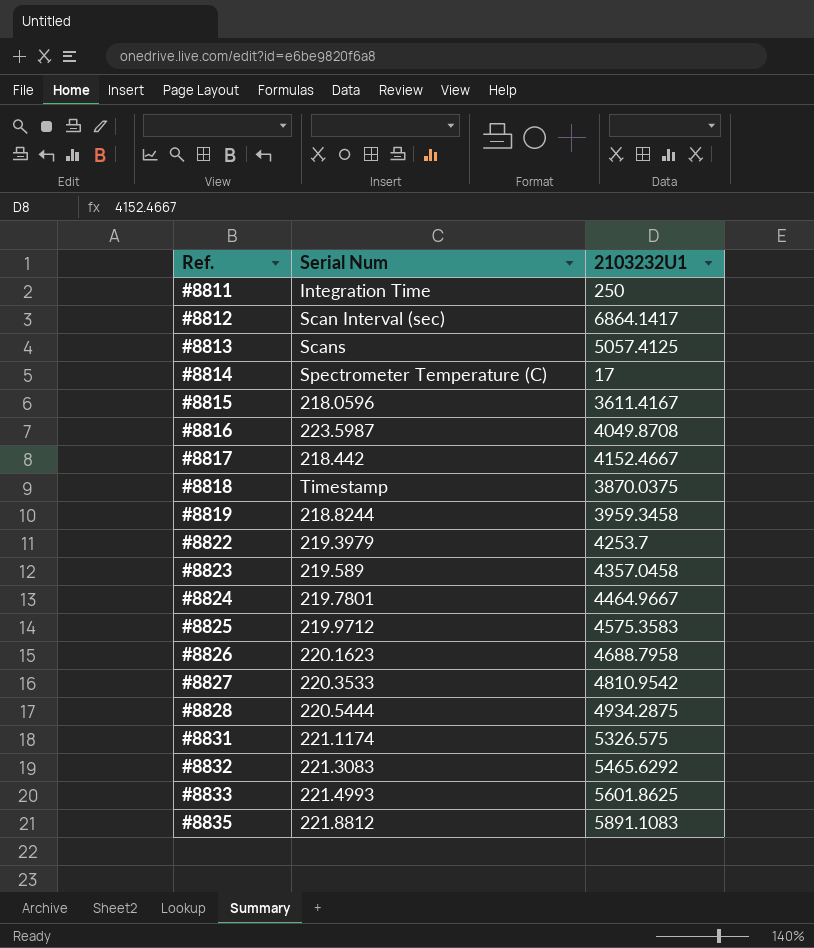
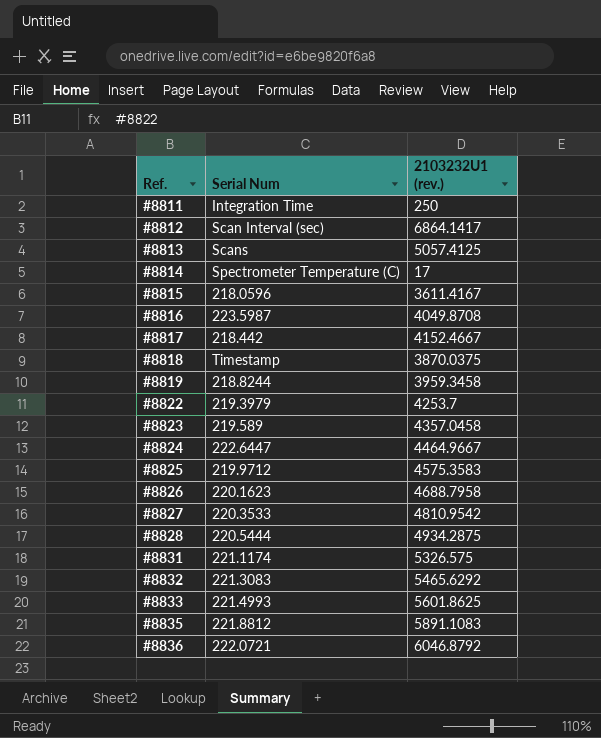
column name: 2103232U1 -> 2103232U1 (rev.)
#8824 | Serial Num: 219.7801 -> 222.6447
row #8836: none -> 222.0721 | 6046.8792

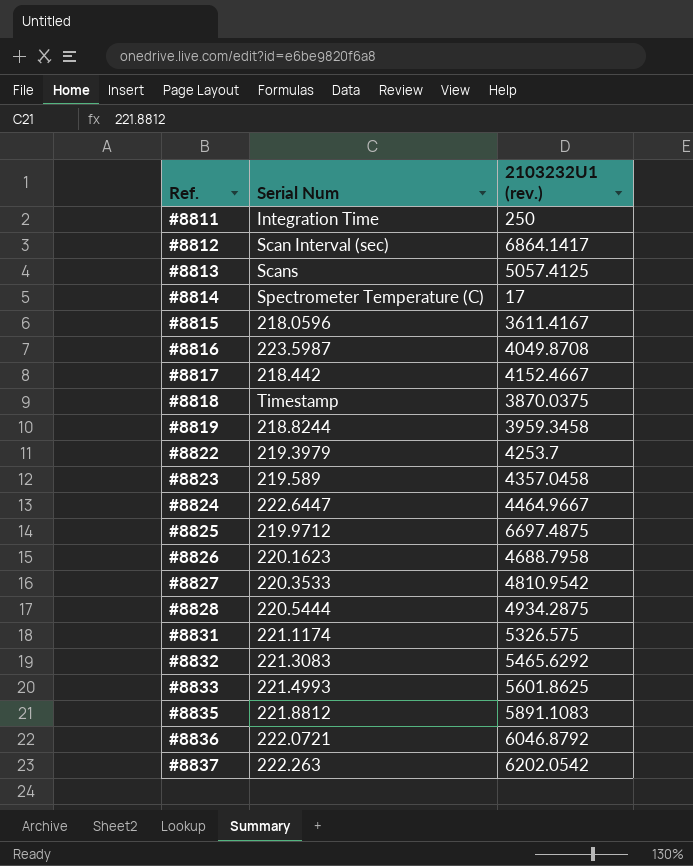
#8825 | 2103232U1 (rev.): 4575.3583 -> 6697.4875
row #8837: none -> 222.263 | 6202.0542

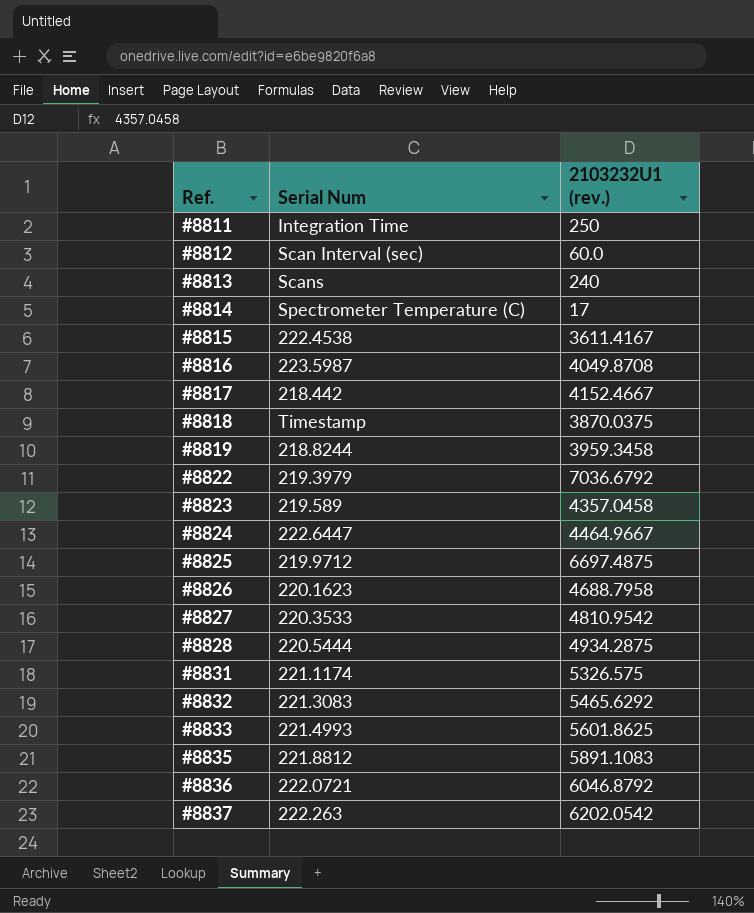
#8812 | 2103232U1 (rev.): 6864.1417 -> 60.0
#8813 | 2103232U1 (rev.): 5057.4125 -> 240
#8815 | Serial Num: 218.0596 -> 222.4538
#8822 | 2103232U1 (rev.): 4253.7 -> 7036.6792

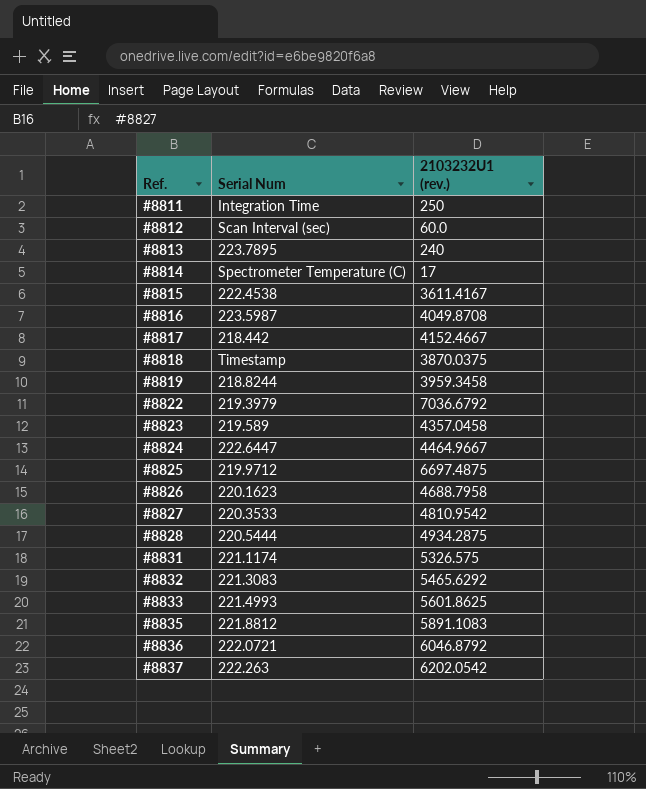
#8813 | Serial Num: Scans -> 223.7895

